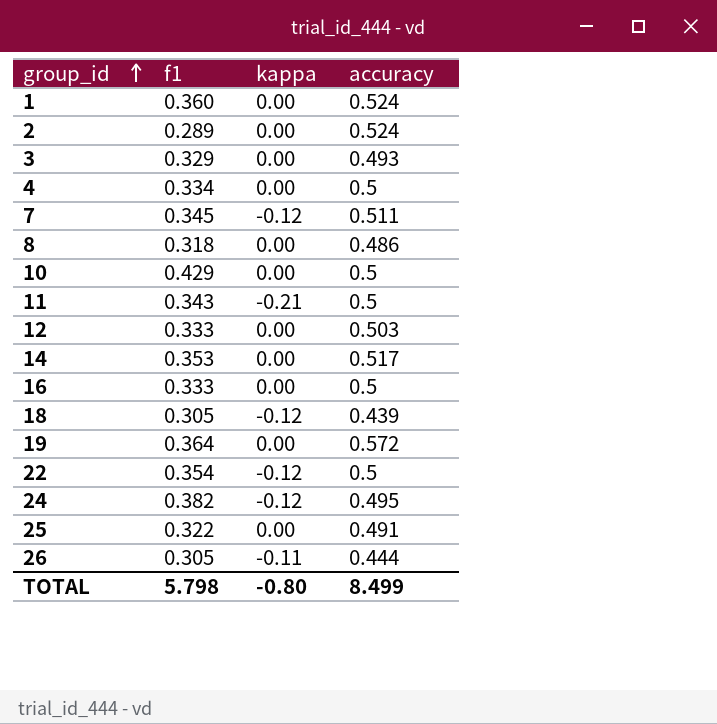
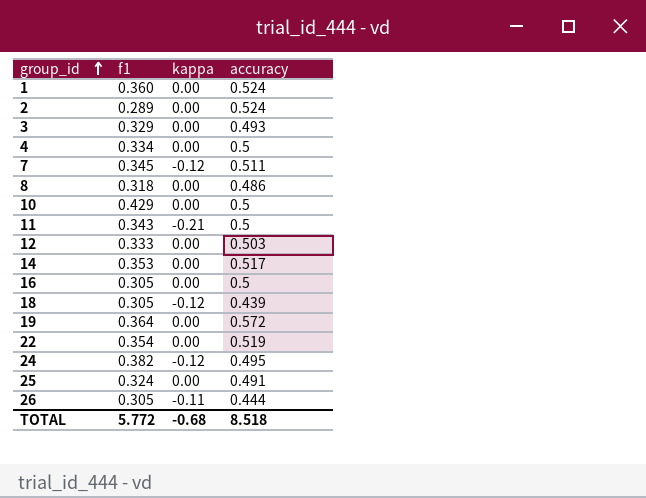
16 | f1: 0.333 -> 0.305
22 | kappa: -0.12 -> 0.00
22 | accuracy: 0.5 -> 0.519
25 | f1: 0.322 -> 0.324
TOTAL | f1: 5.798 -> 5.772
TOTAL | kappa: -0.80 -> -0.68
TOTAL | accuracy: 8.499 -> 8.518

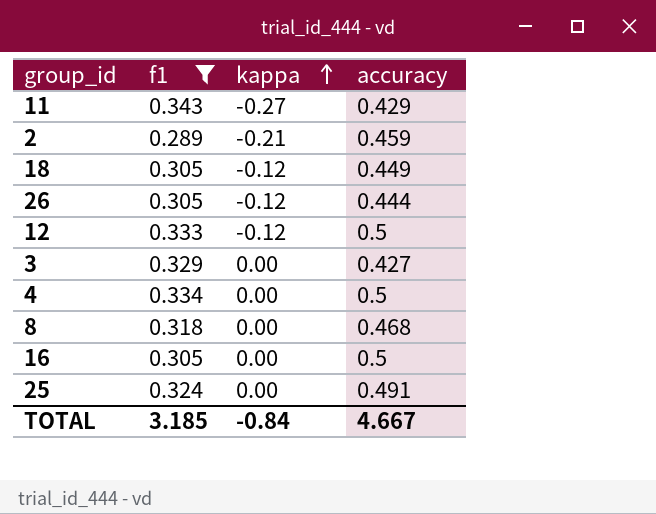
filter: none -> f1 <= 0.343
row order: group_id ascending -> kappa ascending
11 | kappa: -0.21 -> -0.27
11 | accuracy: 0.5 -> 0.429
2 | kappa: 0.00 -> -0.21
2 | accuracy: 0.524 -> 0.459
18 | accuracy: 0.439 -> 0.449
26 | kappa: -0.11 -> -0.12
12 | kappa: 0.00 -> -0.12
12 | accuracy: 0.503 -> 0.5
3 | accuracy: 0.493 -> 0.427
8 | accuracy: 0.486 -> 0.468
TOTAL | f1: 5.772 -> 3.185
TOTAL | kappa: -0.68 -> -0.84
TOTAL | accuracy: 8.518 -> 4.667

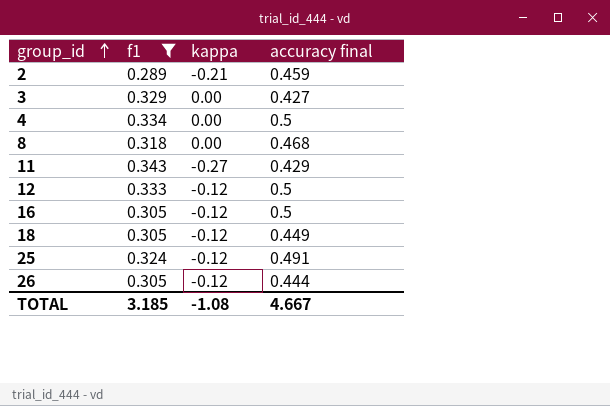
row order: kappa ascending -> group_id ascending
column name: accuracy -> accuracy final
16 | kappa: 0.00 -> -0.12
25 | kappa: 0.00 -> -0.12
TOTAL | kappa: -0.84 -> -1.08

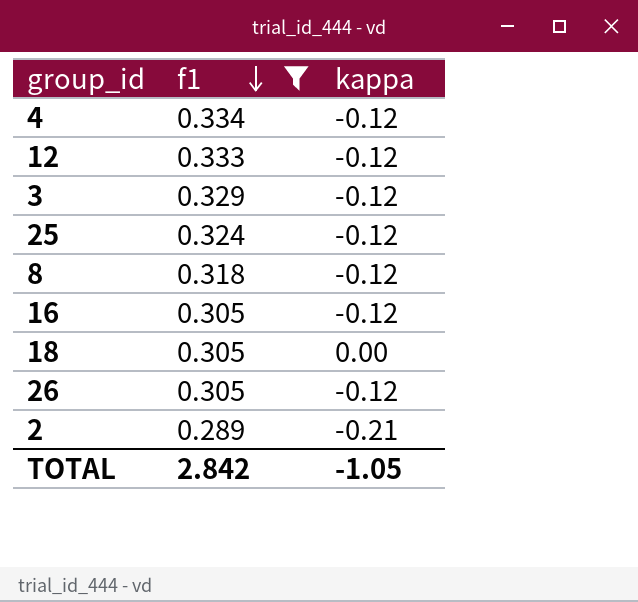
row order: group_id ascending -> f1 descending
column accuracy final | position: 4 -> none
row 11: 0.343 | -0.27 | 0.429 -> none
4 | kappa: 0.00 -> -0.12
3 | kappa: 0.00 -> -0.12
8 | kappa: 0.00 -> -0.12
18 | kappa: -0.12 -> 0.00
TOTAL | f1: 3.185 -> 2.842
TOTAL | kappa: -1.08 -> -1.05

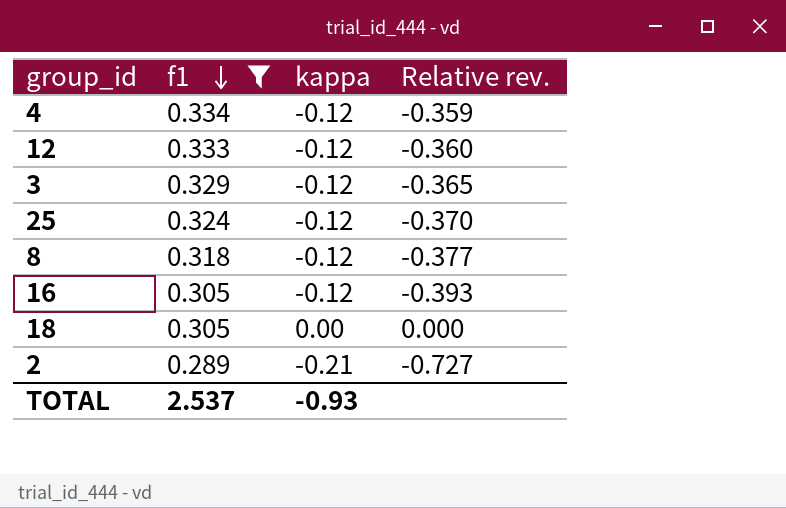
column Relative rev. | formula: none -> [kappa] / [f1]
row 26: 0.305 | -0.12 -> none
TOTAL | f1: 2.842 -> 2.537
TOTAL | kappa: -1.05 -> -0.93

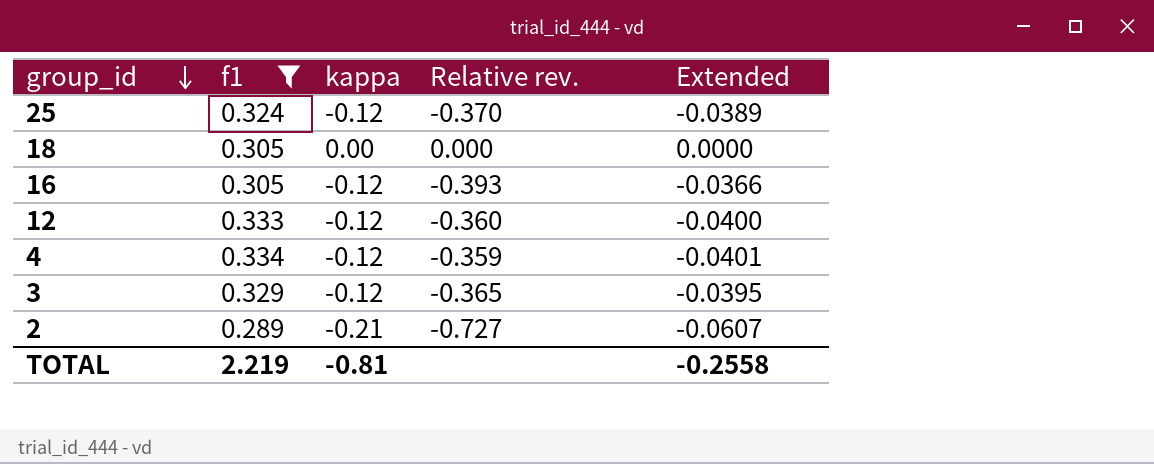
row order: f1 descending -> group_id descending
column Extended | formula: none -> [f1] * [kappa]
row 8: 0.318 | -0.12 | -0.377 -> none
TOTAL | f1: 2.537 -> 2.219
TOTAL | kappa: -0.93 -> -0.81

